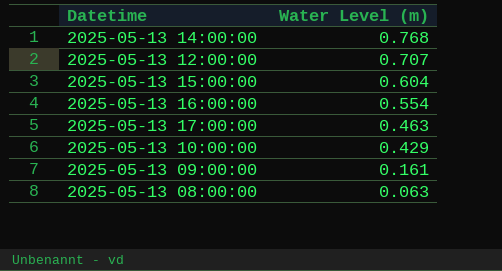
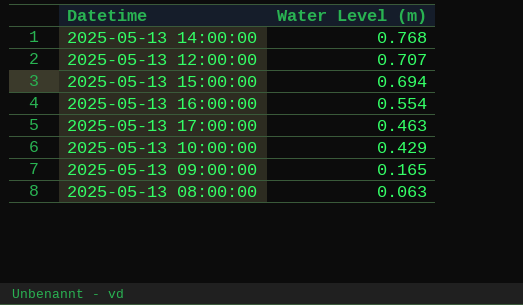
2025-05-13 15:00:00 | Water Level (m): 0.604 -> 0.694
2025-05-13 09:00:00 | Water Level (m): 0.161 -> 0.165

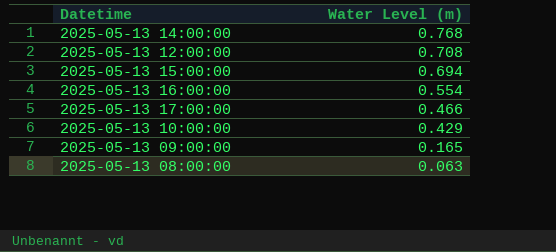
2025-05-13 12:00:00 | Water Level (m): 0.707 -> 0.708
2025-05-13 17:00:00 | Water Level (m): 0.463 -> 0.466

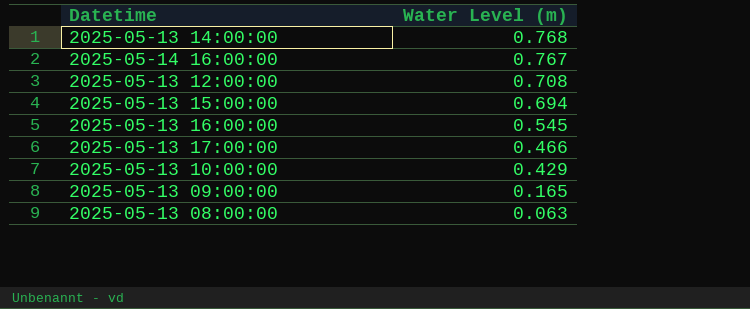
row 2025-05-14 16:00:00: none -> 0.767
2025-05-13 16:00:00 | Water Level (m): 0.554 -> 0.545

